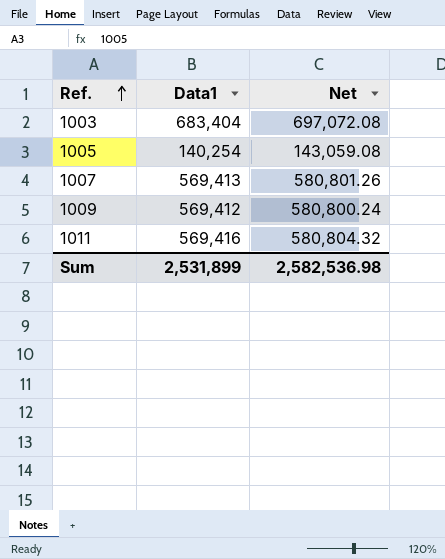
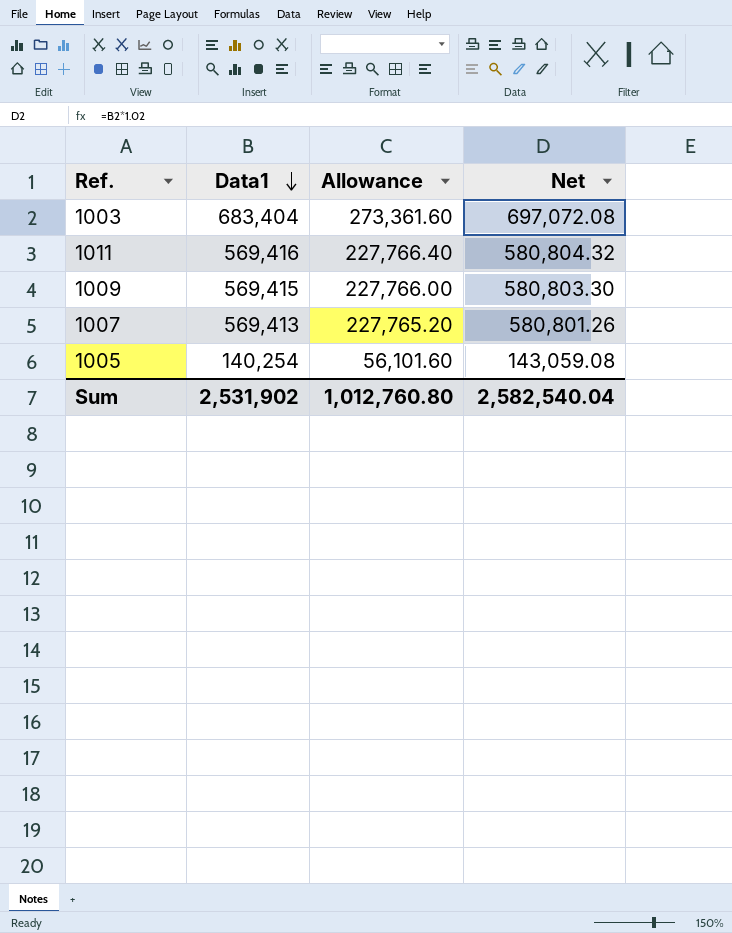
row order: Ref. ascending -> Data1 descending
column Allowance | formula: none -> [Data1] * 0.4
1009 | Data1: 569,412 -> 569,415
1009 | Net: 580,800.24 -> 580,803.30
Sum | Data1: 2,531,899 -> 2,531,902
Sum | Net: 2,582,536.98 -> 2,582,540.04

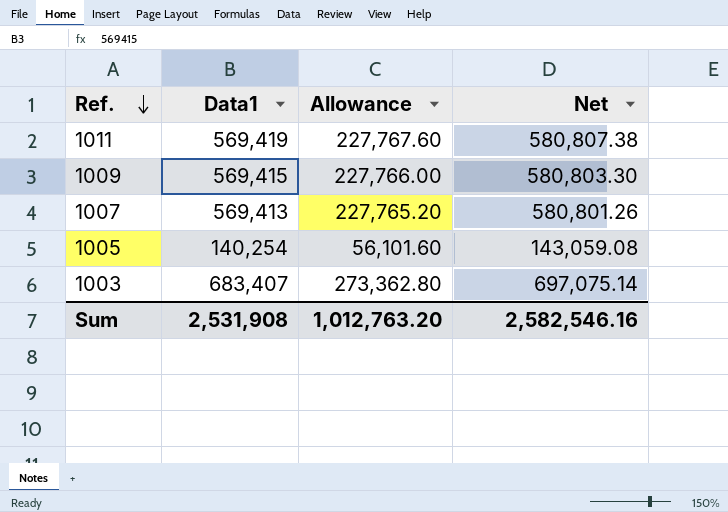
row order: Data1 descending -> Ref. descending
1011 | Data1: 569,416 -> 569,419
1011 | Allowance: 227,766.40 -> 227,767.60
1011 | Net: 580,804.32 -> 580,807.38
1003 | Data1: 683,404 -> 683,407
1003 | Allowance: 273,361.60 -> 273,362.80
1003 | Net: 697,072.08 -> 697,075.14
Sum | Data1: 2,531,902 -> 2,531,908
Sum | Allowance: 1,012,760.80 -> 1,012,763.20
Sum | Net: 2,582,540.04 -> 2,582,546.16

